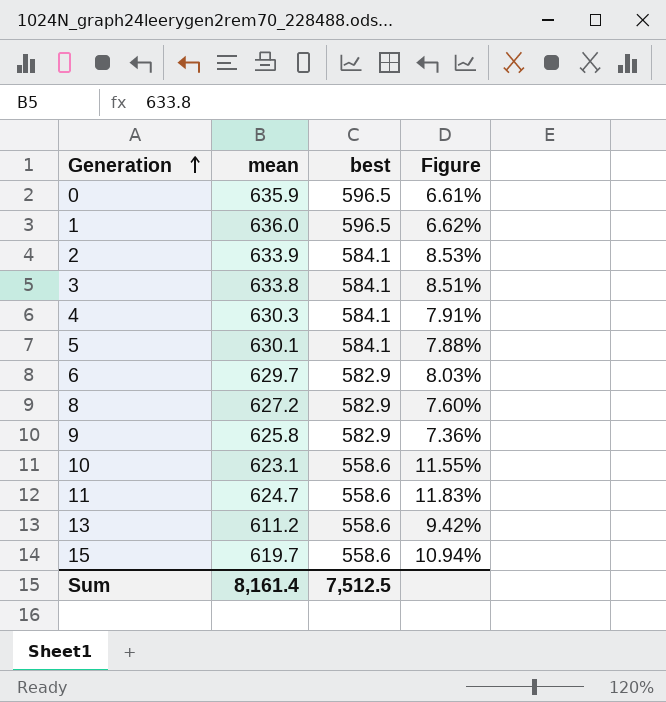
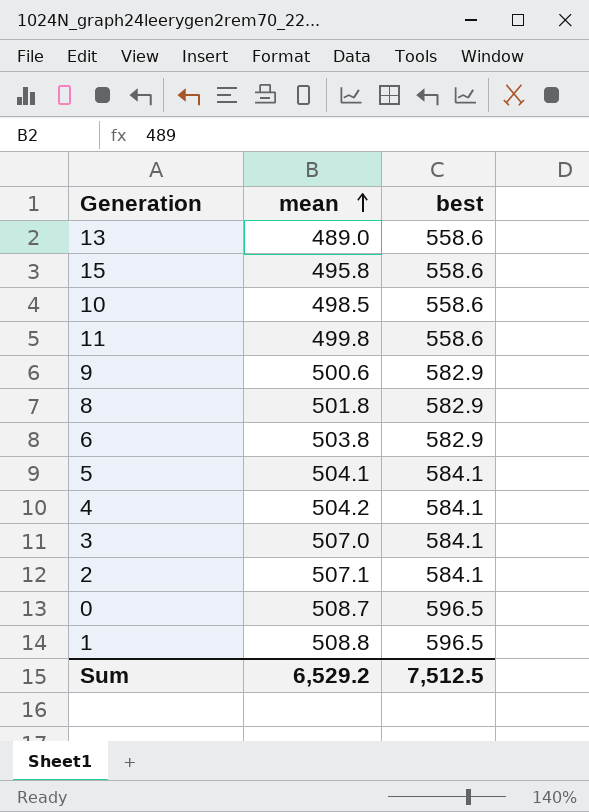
row order: Generation ascending -> mean ascending
column Figure | formula: ([mean] - [best]) / [best] -> none
13 | mean: 611.2 -> 489.0
15 | mean: 619.7 -> 495.8
10 | mean: 623.1 -> 498.5
11 | mean: 624.7 -> 499.8
9 | mean: 625.8 -> 500.6
8 | mean: 627.2 -> 501.8
6 | mean: 629.7 -> 503.8
5 | mean: 630.1 -> 504.1
4 | mean: 630.3 -> 504.2
3 | mean: 633.8 -> 507.0
2 | mean: 633.9 -> 507.1
0 | mean: 635.9 -> 508.7
1 | mean: 636.0 -> 508.8
Sum | mean: 8,161.4 -> 6,529.2

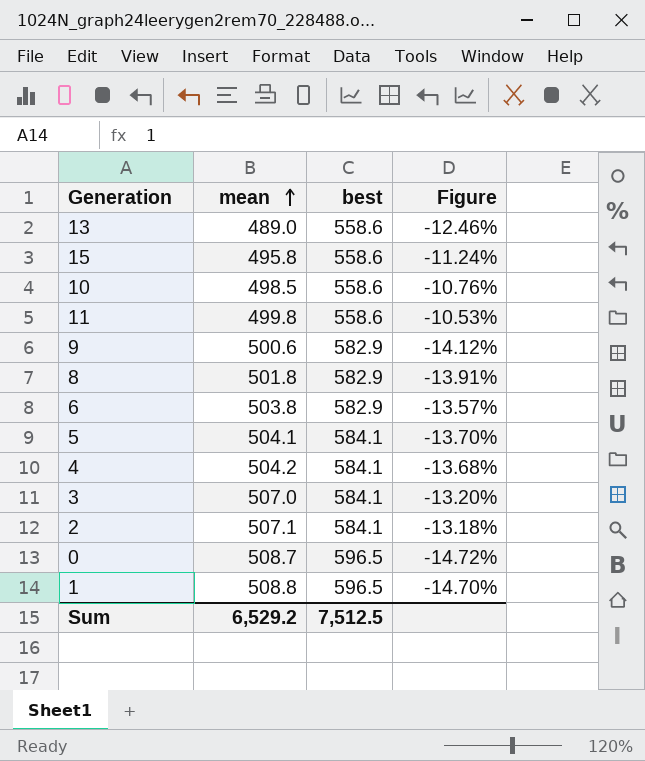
column Figure | formula: none -> ([mean] - [best]) / [best]

